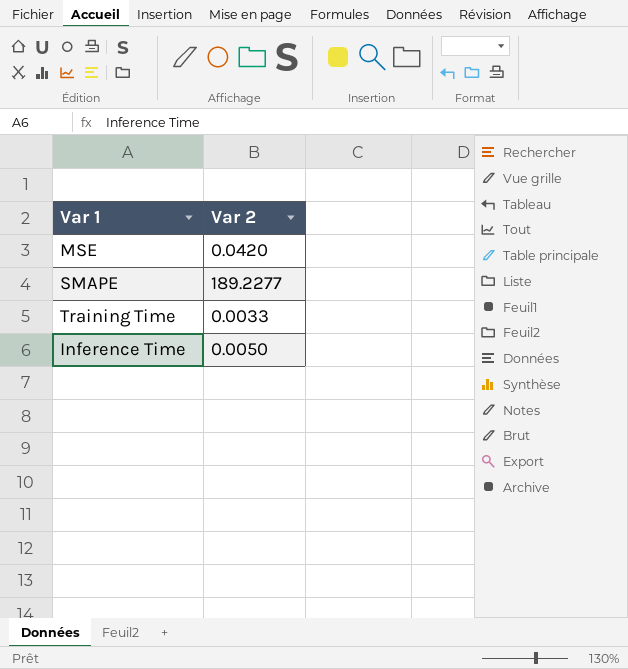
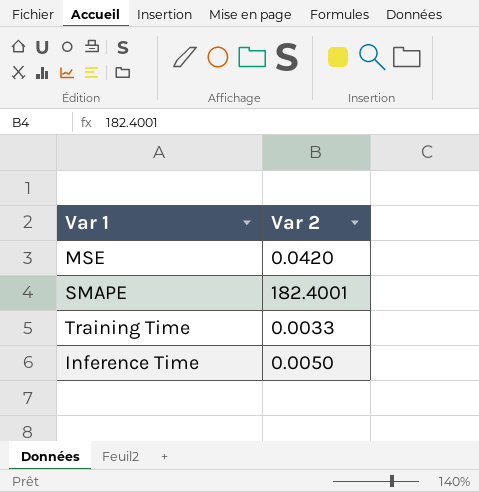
SMAPE | Var 2: 189.2277 -> 182.4001

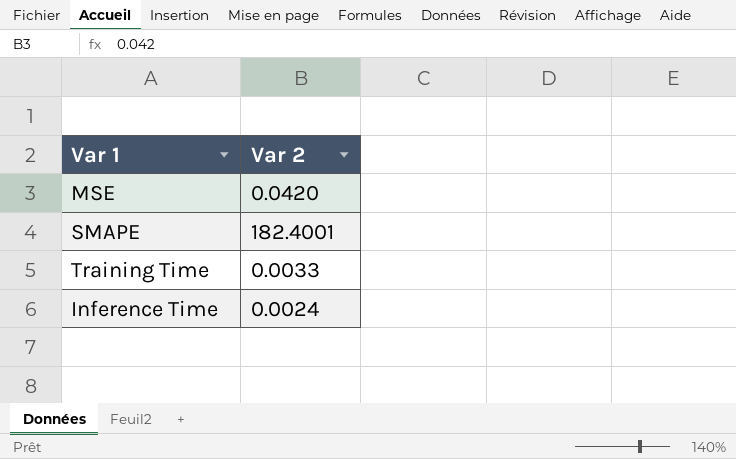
Inference Time | Var 2: 0.0050 -> 0.0024

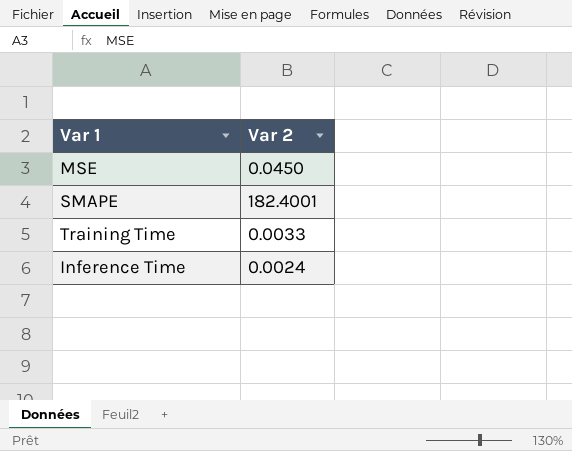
MSE | Var 2: 0.0420 -> 0.0450

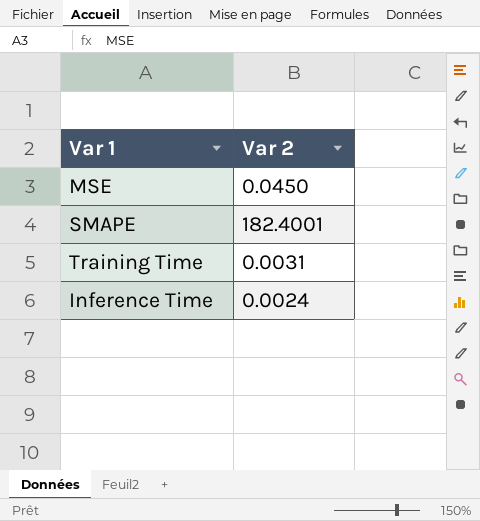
Training Time | Var 2: 0.0033 -> 0.0031

